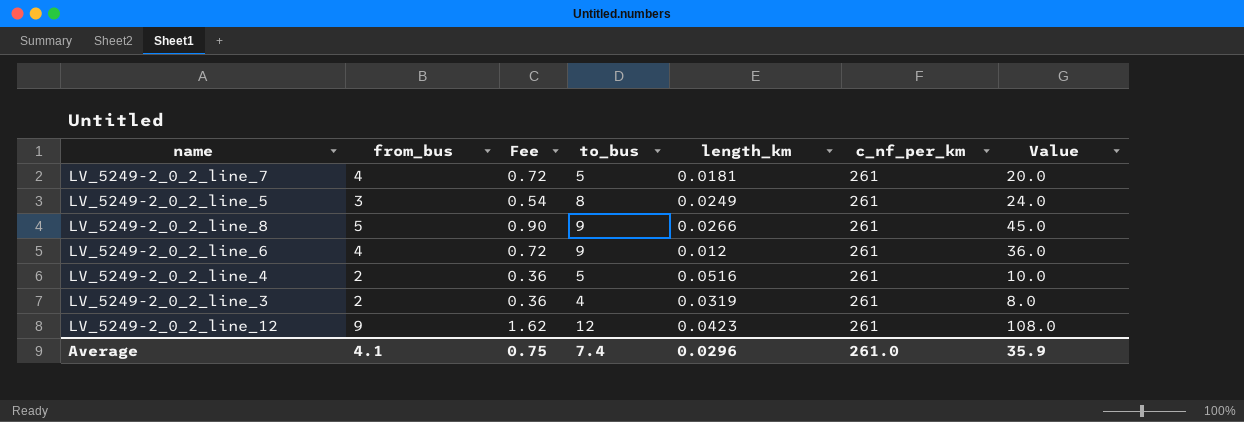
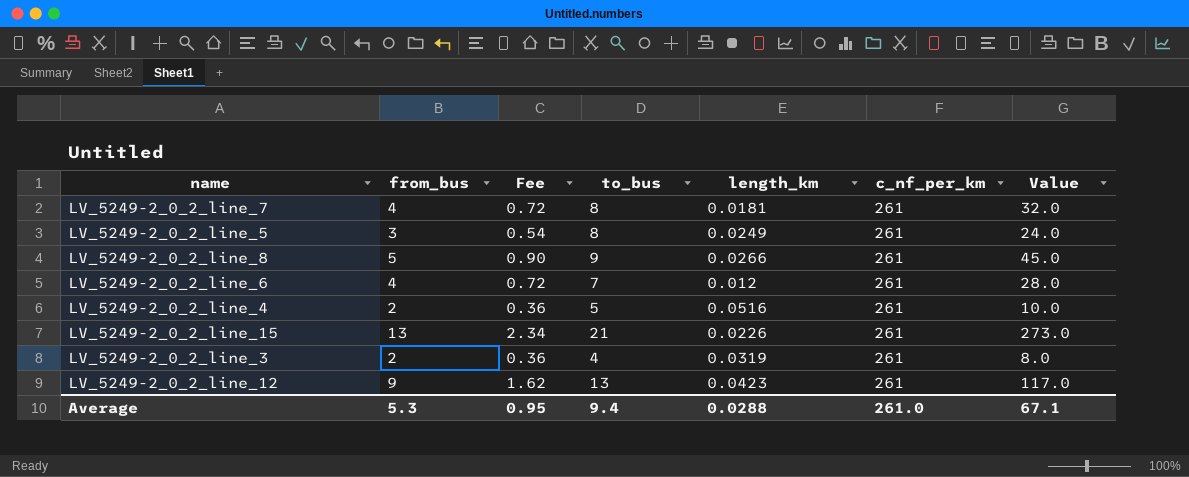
LV_5249-2_0_2_line_7 | to_bus: 5 -> 8
LV_5249-2_0_2_line_7 | Value: 20.0 -> 32.0
LV_5249-2_0_2_line_6 | to_bus: 9 -> 7
LV_5249-2_0_2_line_6 | Value: 36.0 -> 28.0
row LV_5249-2_0_2_line_15: none -> 13 | 2.34 | 21 | 0.0226 | 261 | 273.0
LV_5249-2_0_2_line_12 | to_bus: 12 -> 13
LV_5249-2_0_2_line_12 | Value: 108.0 -> 117.0
Average | from_bus: 4.1 -> 5.3
Average | Fee: 0.75 -> 0.95
Average | to_bus: 7.4 -> 9.4
Average | length_km: 0.0296 -> 0.0288
Average | Value: 35.9 -> 67.1

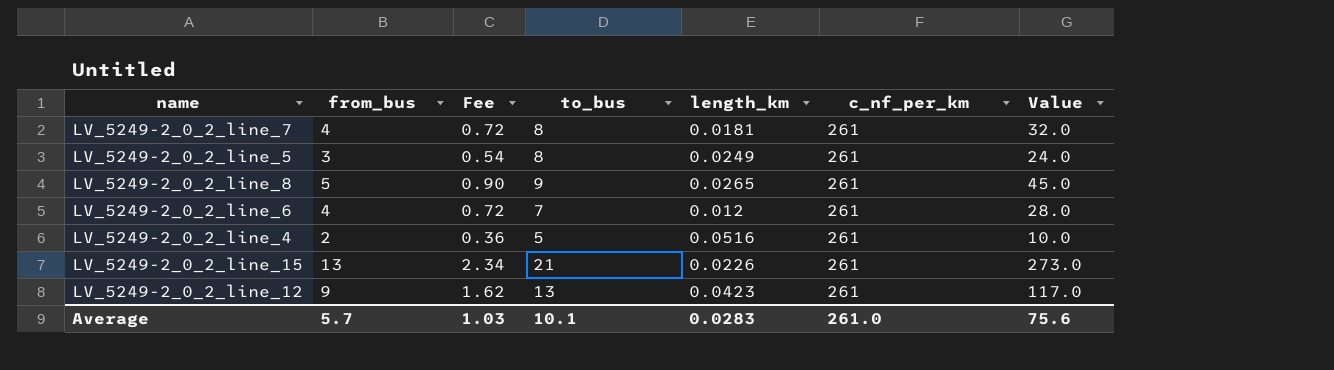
row LV_5249-2_0_2_line_3: 2 | 0.36 | 4 | 0.0319 | 261 | 8.0 -> none
LV_5249-2_0_2_line_8 | length_km: 0.0266 -> 0.0265
Average | from_bus: 5.3 -> 5.7
Average | Fee: 0.95 -> 1.03
Average | to_bus: 9.4 -> 10.1
Average | length_km: 0.0288 -> 0.0283
Average | Value: 67.1 -> 75.6

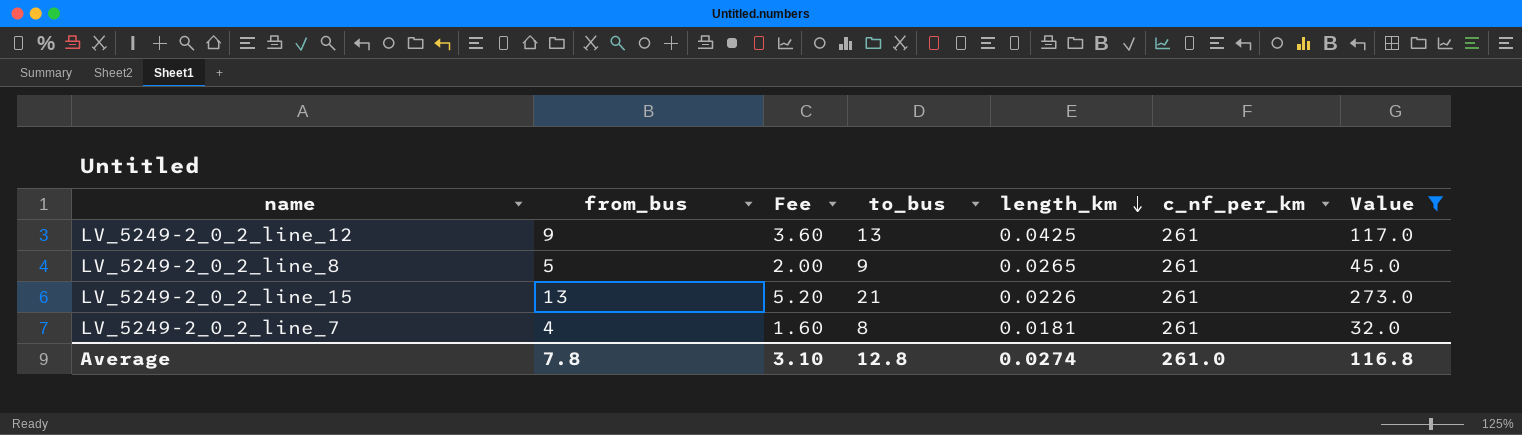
filter: none -> Value >= 32.0
row order: none -> length_km descending
column Fee | formula: [from_bus] * 0.18 -> [from_bus] * 0.4
LV_5249-2_0_2_line_12 | length_km: 0.0423 -> 0.0425
Average | from_bus: 5.7 -> 7.8
Average | Fee: 1.03 -> 3.10
Average | to_bus: 10.1 -> 12.8
Average | length_km: 0.0283 -> 0.0274
Average | Value: 75.6 -> 116.8

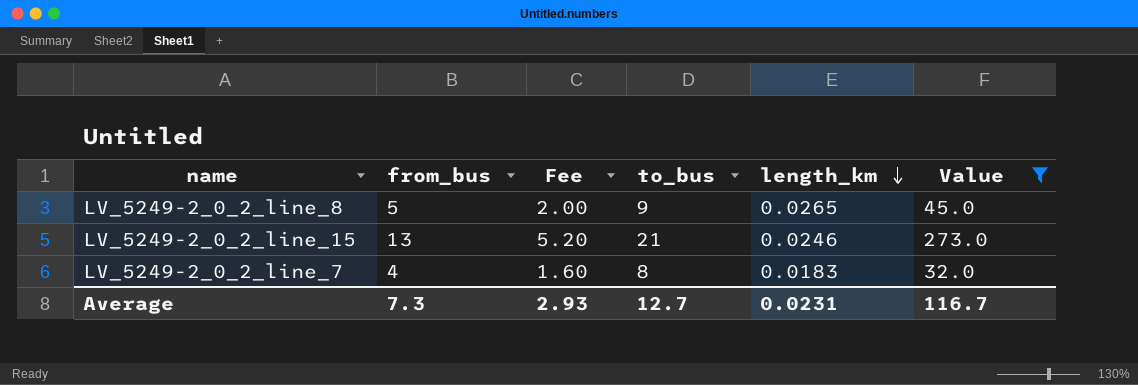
column c_nf_per_km | position: 6 -> none
row LV_5249-2_0_2_line_12: 9 | 3.60 | 13 | 0.0425 | 261 | 117.0 -> none
LV_5249-2_0_2_line_15 | length_km: 0.0226 -> 0.0246
LV_5249-2_0_2_line_7 | length_km: 0.0181 -> 0.0183
Average | from_bus: 7.8 -> 7.3
Average | Fee: 3.10 -> 2.93
Average | to_bus: 12.8 -> 12.7
Average | length_km: 0.0274 -> 0.0231
Average | Value: 116.8 -> 116.7

